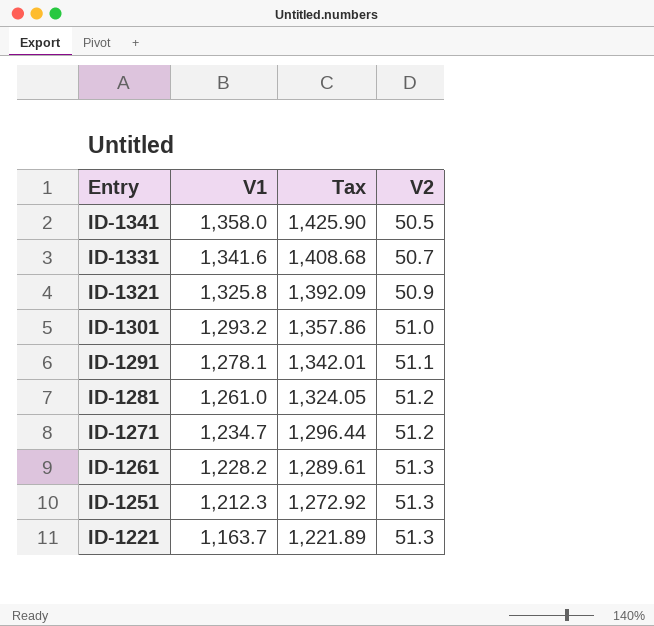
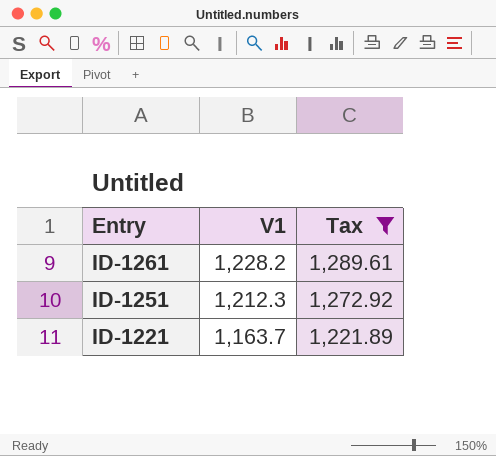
filter: none -> Tax <= 1,289.61
column V2 | position: 4 -> none

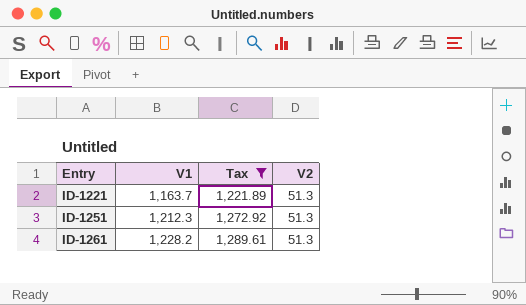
row order: Entry descending -> Entry ascending
column V2 | position: none -> 4

